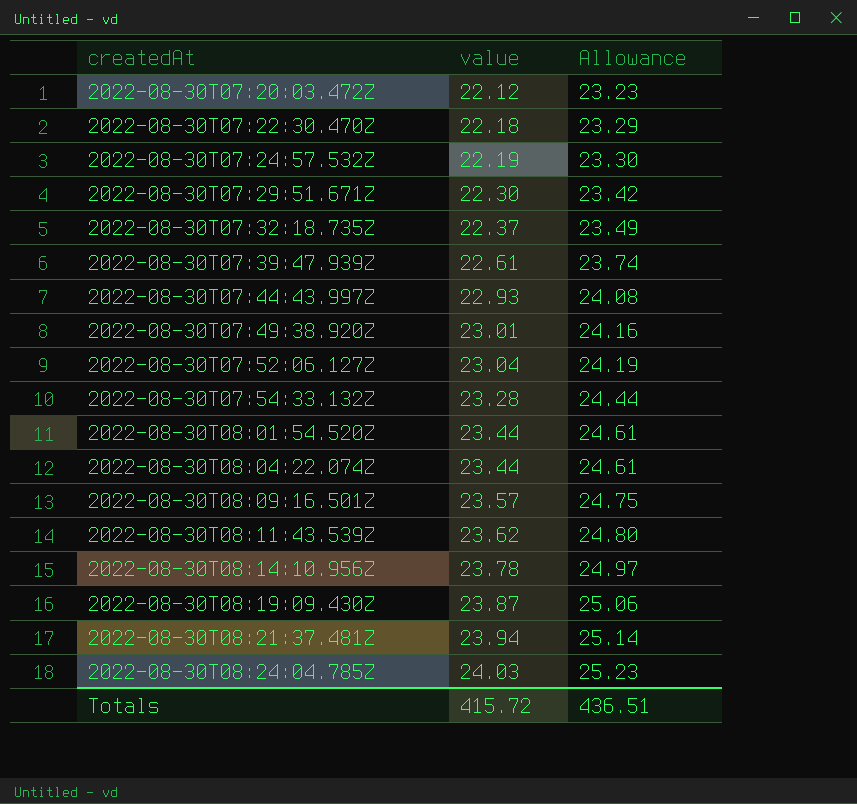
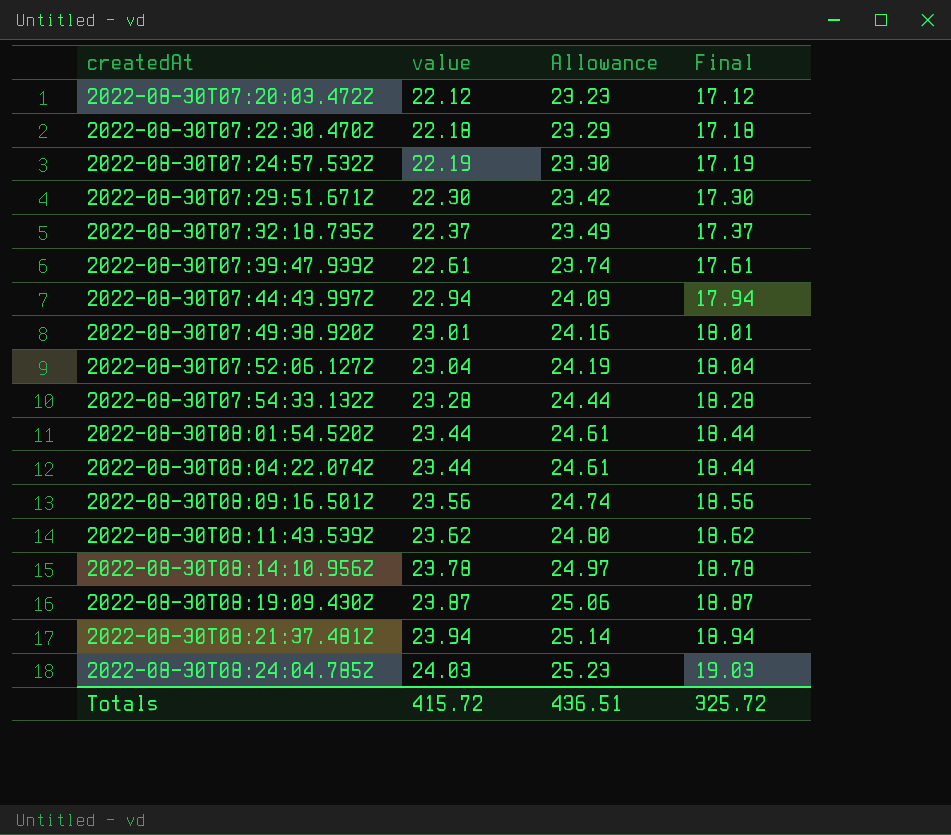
column Final | formula: none -> [value] - 5
2022-08-30T07:44:43.997Z | value: 22.93 -> 22.94
2022-08-30T07:44:43.997Z | Allowance: 24.08 -> 24.09
2022-08-30T08:09:16.501Z | value: 23.57 -> 23.56
2022-08-30T08:09:16.501Z | Allowance: 24.75 -> 24.74

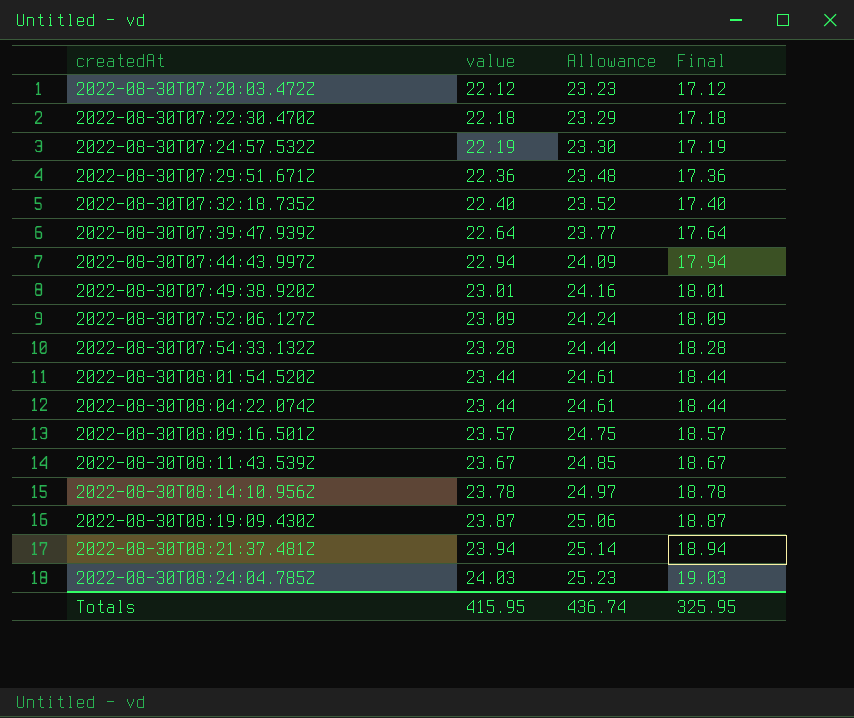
2022-08-30T07:29:51.671Z | value: 22.30 -> 22.36
2022-08-30T07:29:51.671Z | Allowance: 23.42 -> 23.48
2022-08-30T07:29:51.671Z | Final: 17.30 -> 17.36
2022-08-30T07:32:18.735Z | value: 22.37 -> 22.40
2022-08-30T07:32:18.735Z | Allowance: 23.49 -> 23.52
2022-08-30T07:32:18.735Z | Final: 17.37 -> 17.40
2022-08-30T07:39:47.939Z | value: 22.61 -> 22.64
2022-08-30T07:39:47.939Z | Allowance: 23.74 -> 23.77
2022-08-30T07:39:47.939Z | Final: 17.61 -> 17.64
2022-08-30T07:52:06.127Z | value: 23.04 -> 23.09
2022-08-30T07:52:06.127Z | Allowance: 24.19 -> 24.24
2022-08-30T07:52:06.127Z | Final: 18.04 -> 18.09
2022-08-30T08:09:16.501Z | value: 23.56 -> 23.57
2022-08-30T08:09:16.501Z | Allowance: 24.74 -> 24.75
2022-08-30T08:09:16.501Z | Final: 18.56 -> 18.57
2022-08-30T08:11:43.539Z | value: 23.62 -> 23.67
2022-08-30T08:11:43.539Z | Allowance: 24.80 -> 24.85
2022-08-30T08:11:43.539Z | Final: 18.62 -> 18.67
Totals | value: 415.72 -> 415.95
Totals | Allowance: 436.51 -> 436.74
Totals | Final: 325.72 -> 325.95

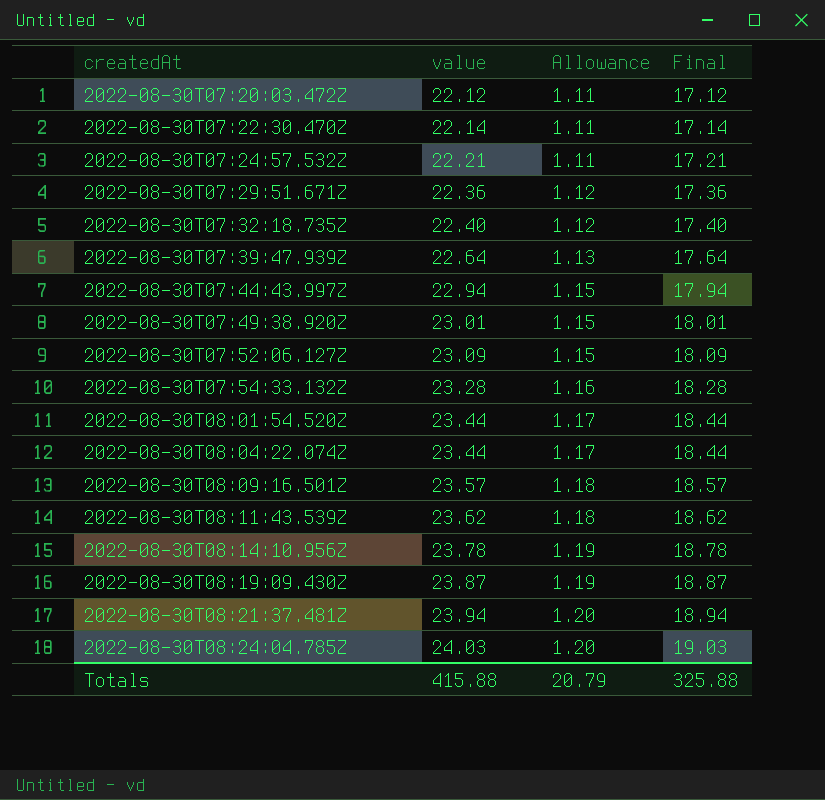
column Allowance | formula: [value] * 1.05 -> [value] * 0.05
2022-08-30T07:22:30.470Z | value: 22.18 -> 22.14
2022-08-30T07:22:30.470Z | Final: 17.18 -> 17.14
2022-08-30T07:24:57.532Z | value: 22.19 -> 22.21
2022-08-30T07:24:57.532Z | Final: 17.19 -> 17.21
2022-08-30T08:11:43.539Z | value: 23.67 -> 23.62
2022-08-30T08:11:43.539Z | Final: 18.67 -> 18.62
Totals | value: 415.95 -> 415.88
Totals | Allowance: 436.74 -> 20.79
Totals | Final: 325.95 -> 325.88

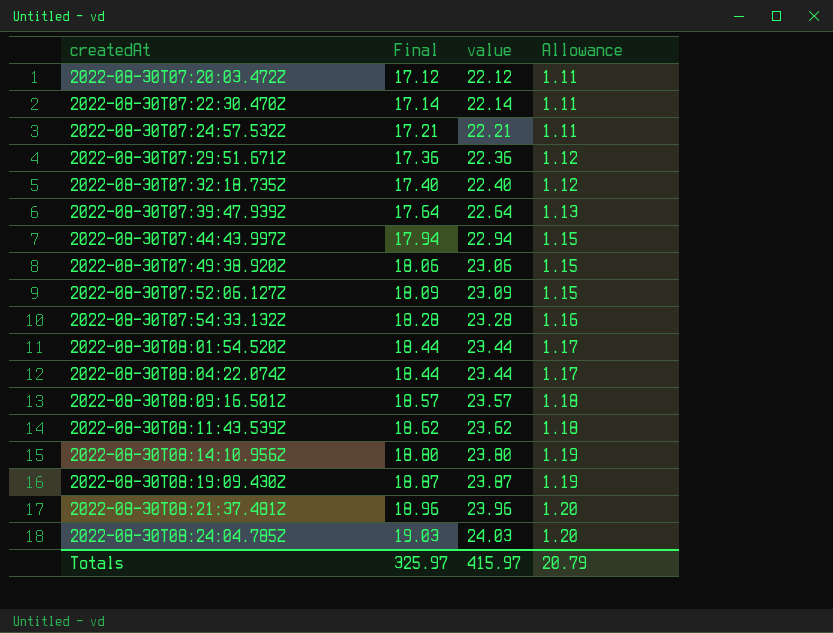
column Final | position: 4 -> 2
2022-08-30T07:49:38.920Z | Final: 18.01 -> 18.06
2022-08-30T07:49:38.920Z | value: 23.01 -> 23.06
2022-08-30T08:14:10.956Z | Final: 18.78 -> 18.80
2022-08-30T08:14:10.956Z | value: 23.78 -> 23.80
2022-08-30T08:21:37.481Z | Final: 18.94 -> 18.96
2022-08-30T08:21:37.481Z | value: 23.94 -> 23.96
Totals | Final: 325.88 -> 325.97
Totals | value: 415.88 -> 415.97

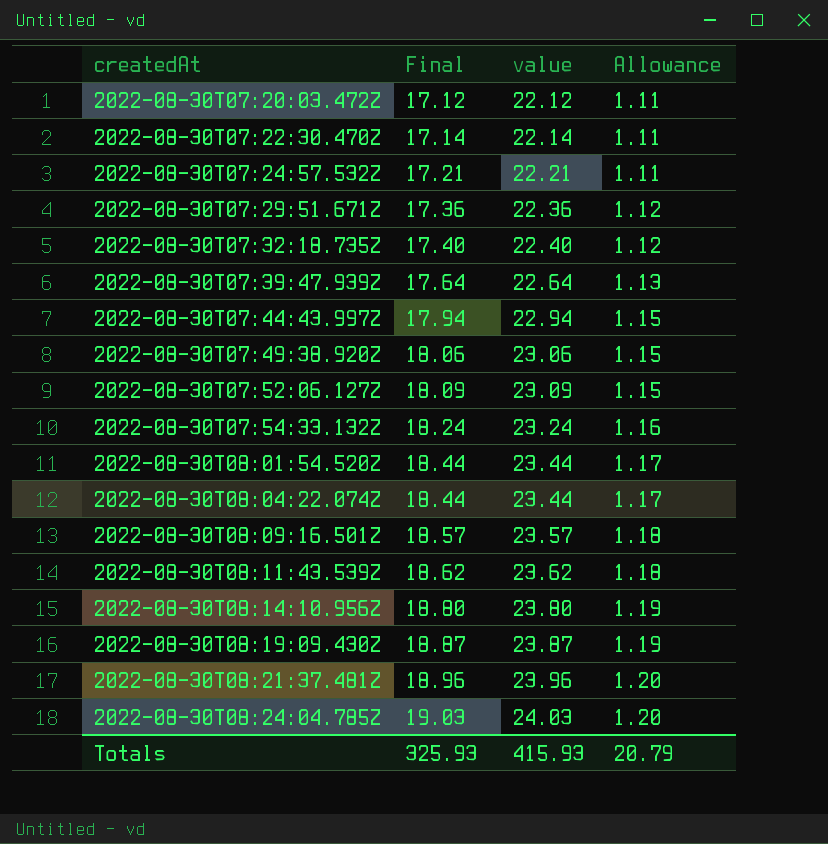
2022-08-30T07:54:33.132Z | Final: 18.28 -> 18.24
2022-08-30T07:54:33.132Z | value: 23.28 -> 23.24
Totals | Final: 325.97 -> 325.93
Totals | value: 415.97 -> 415.93

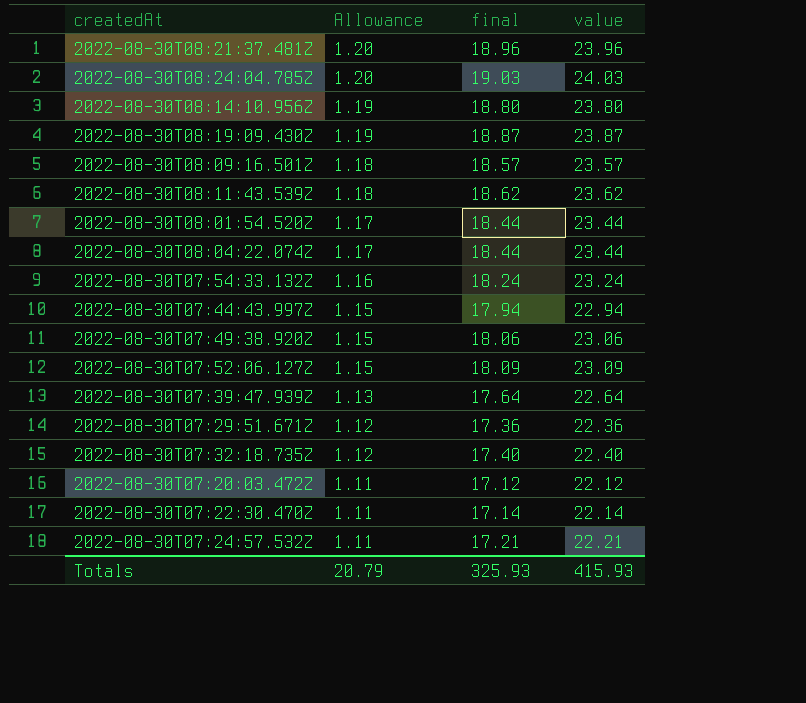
row order: createdAt ascending -> Allowance descending
column Allowance | position: 4 -> 2
column name: Final -> final

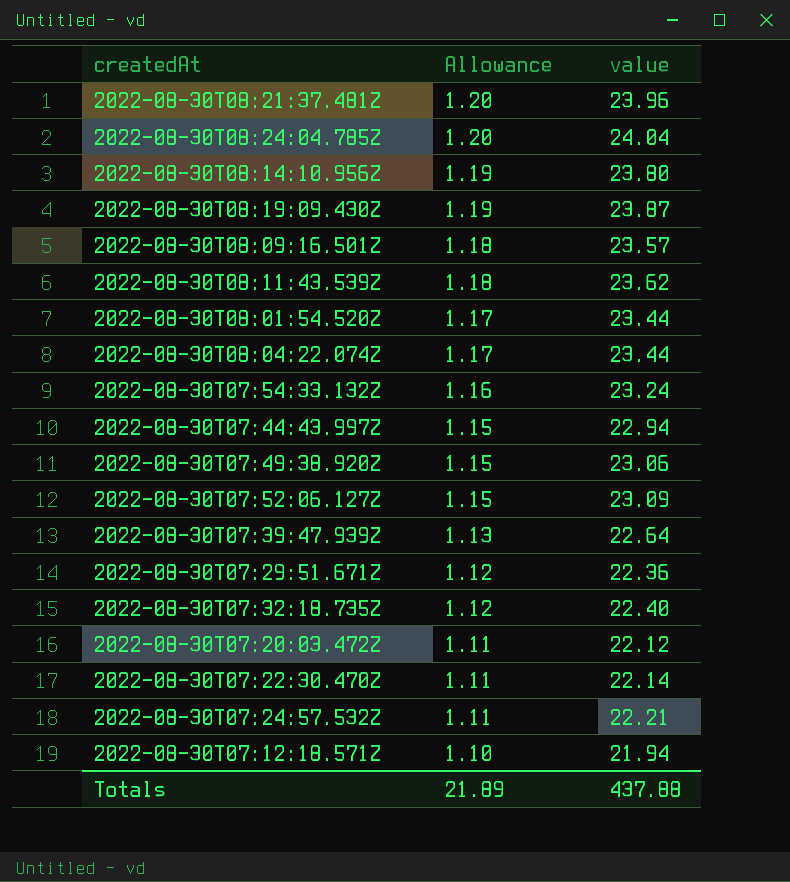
column final | formula: [value] - 5 -> none
2022-08-30T08:24:04.785Z | value: 24.03 -> 24.04
row 2022-08-30T07:12:18.571Z: none -> 1.10 | 21.94
Totals | Allowance: 20.79 -> 21.89
Totals | value: 415.93 -> 437.88

